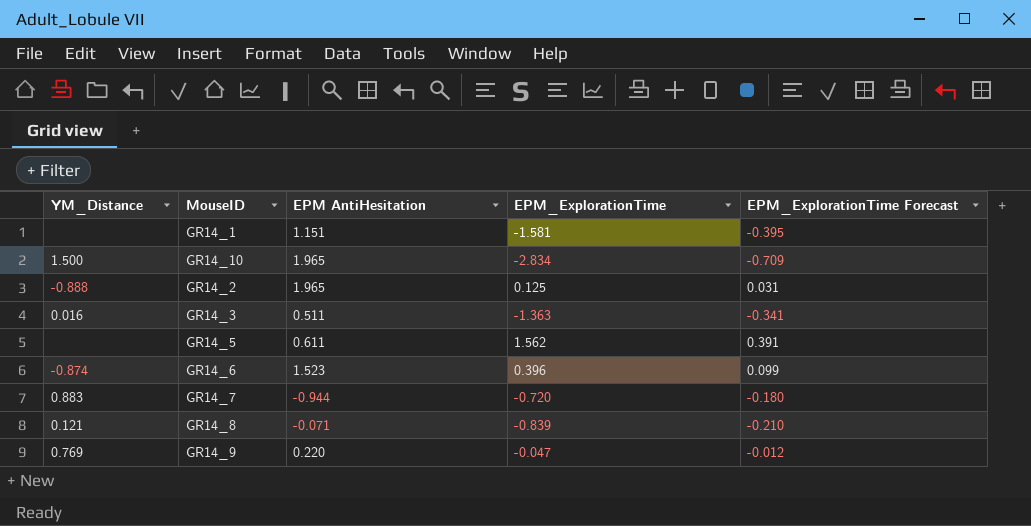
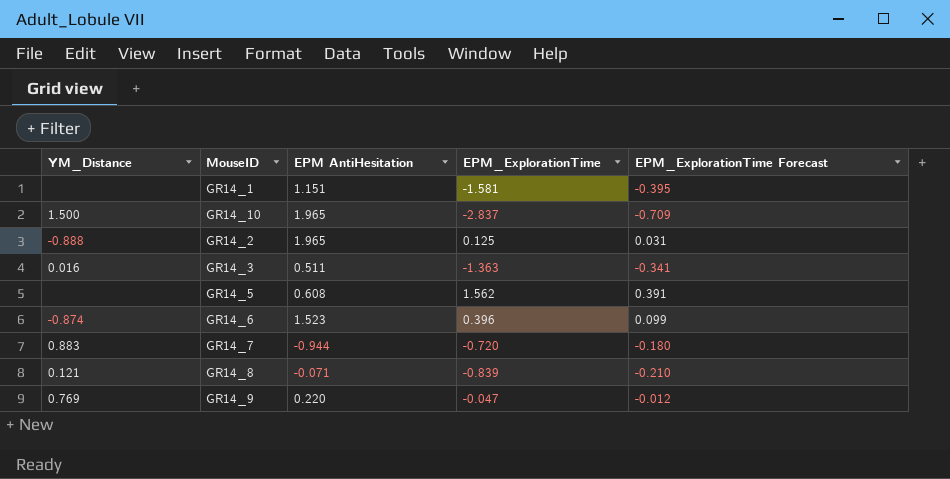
GR14_10 | EPM_ExplorationTime: -2.834 -> -2.837
GR14_5 | EPM AntiHesitation: 0.611 -> 0.608

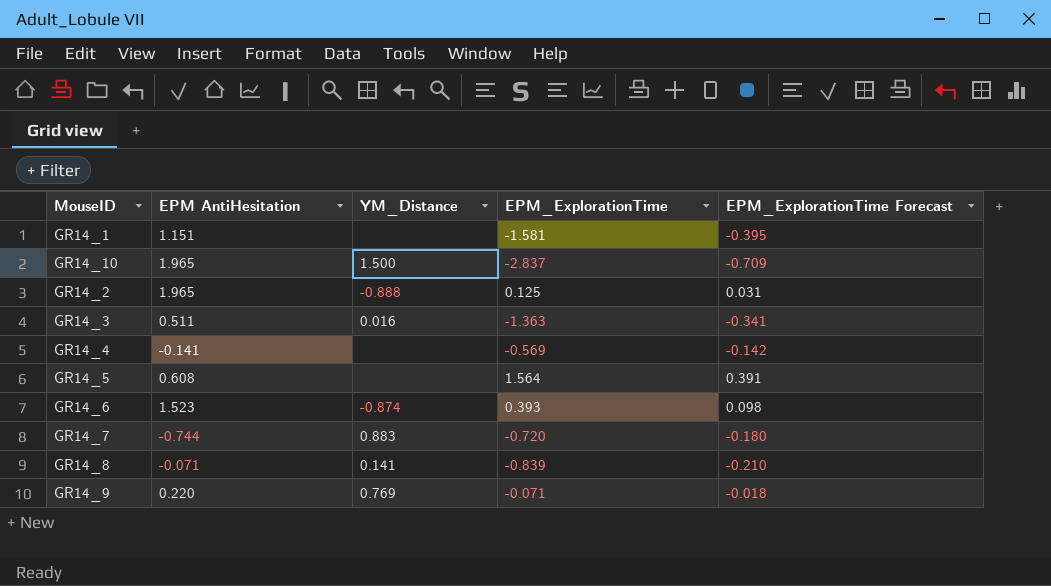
column YM_Distance | position: 1 -> 3
row GR14_4: none -> -0.141 | none | -0.569 | -0.142
GR14_5 | EPM_ExplorationTime: 1.562 -> 1.564
GR14_6 | EPM_ExplorationTime: 0.396 -> 0.393
GR14_6 | EPM_ExplorationTime Forecast: 0.099 -> 0.098
GR14_7 | EPM AntiHesitation: -0.944 -> -0.744
GR14_8 | YM_Distance: 0.121 -> 0.141
GR14_9 | EPM_ExplorationTime: -0.047 -> -0.071
GR14_9 | EPM_ExplorationTime Forecast: -0.012 -> -0.018

